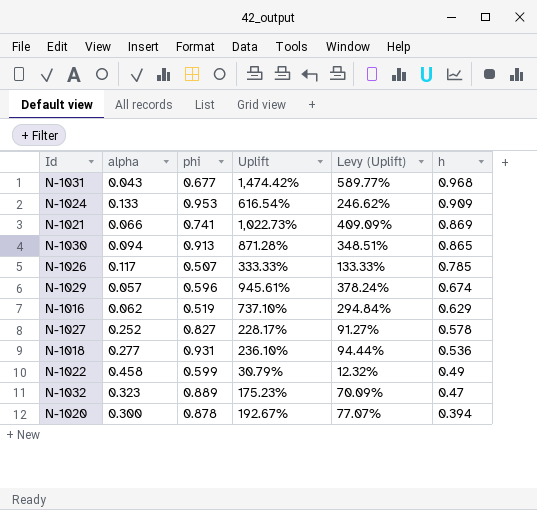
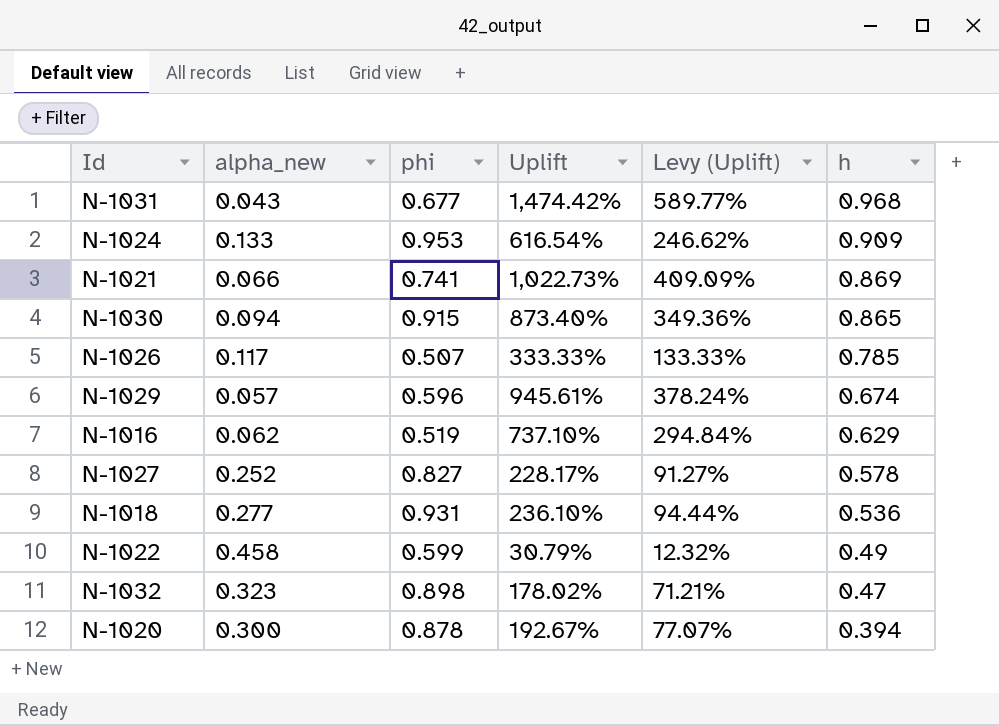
column name: alpha -> alpha_new
N-1030 | phi: 0.913 -> 0.915
N-1030 | Uplift: 871.28% -> 873.40%
N-1030 | Levy (Uplift): 348.51% -> 349.36%
N-1032 | phi: 0.889 -> 0.898
N-1032 | Uplift: 175.23% -> 178.02%
N-1032 | Levy (Uplift): 70.09% -> 71.21%

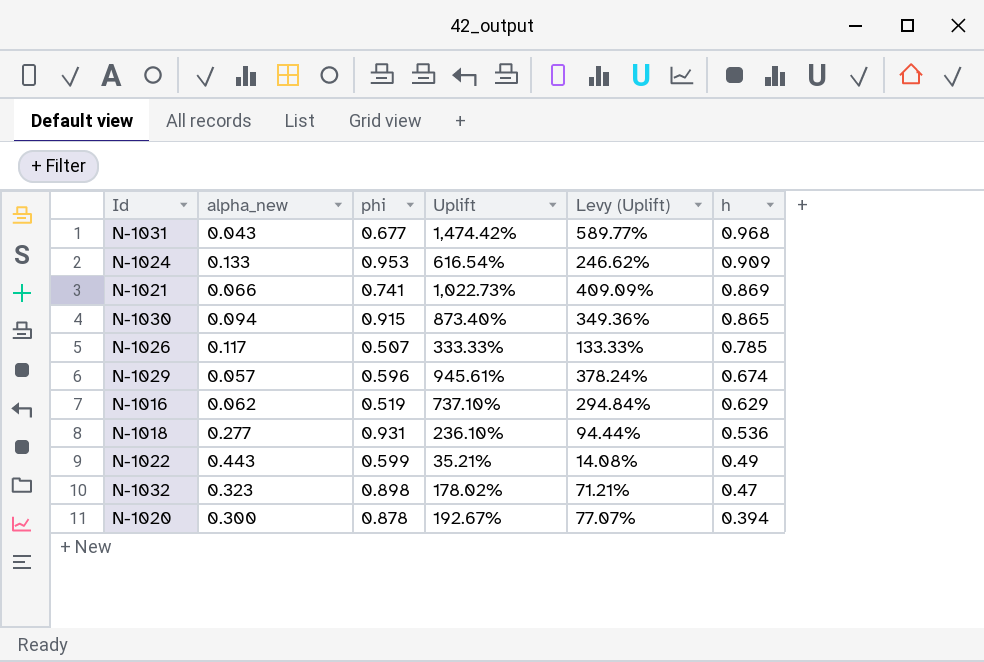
row N-1027: 0.252 | 0.827 | 228.17% | 91.27% | 0.578 -> none
N-1022 | alpha_new: 0.458 -> 0.443
N-1022 | Uplift: 30.79% -> 35.21%
N-1022 | Levy (Uplift): 12.32% -> 14.08%

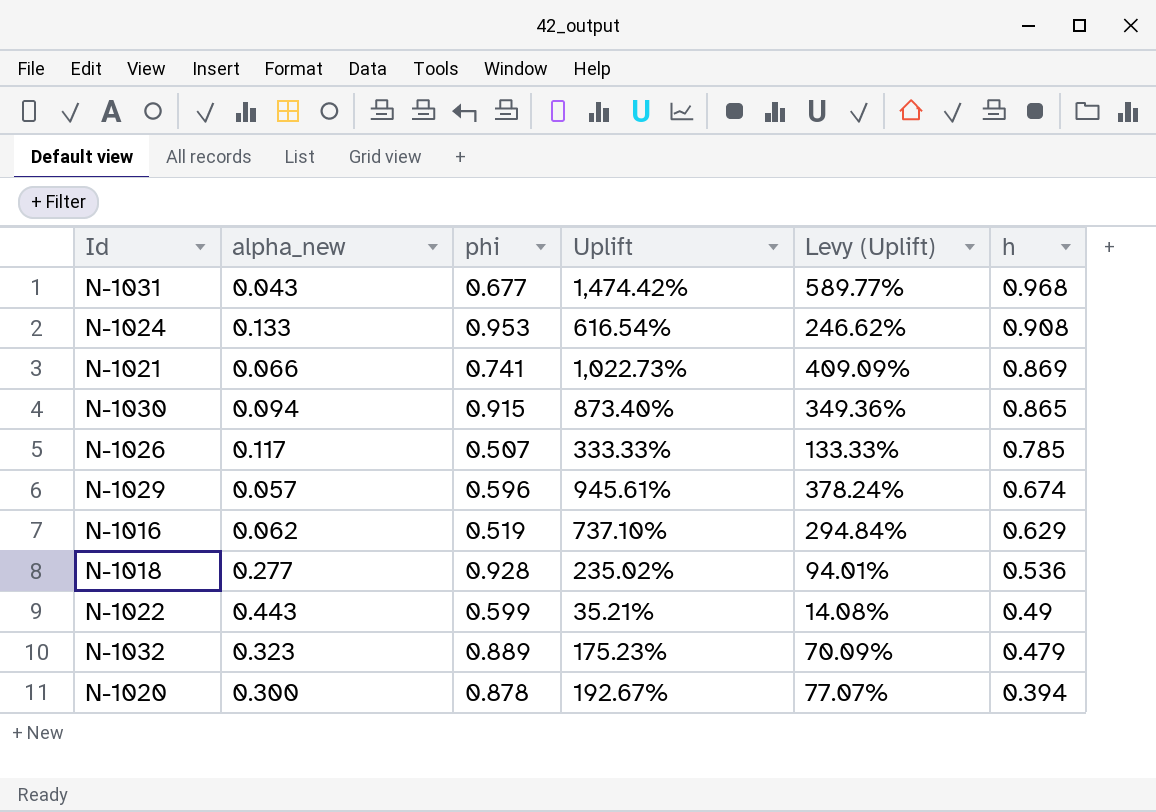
N-1024 | h: 0.909 -> 0.908
N-1018 | phi: 0.931 -> 0.928
N-1018 | Uplift: 236.10% -> 235.02%
N-1018 | Levy (Uplift): 94.44% -> 94.01%
N-1032 | phi: 0.898 -> 0.889
N-1032 | Uplift: 178.02% -> 175.23%
N-1032 | Levy (Uplift): 71.21% -> 70.09%
N-1032 | h: 0.47 -> 0.479

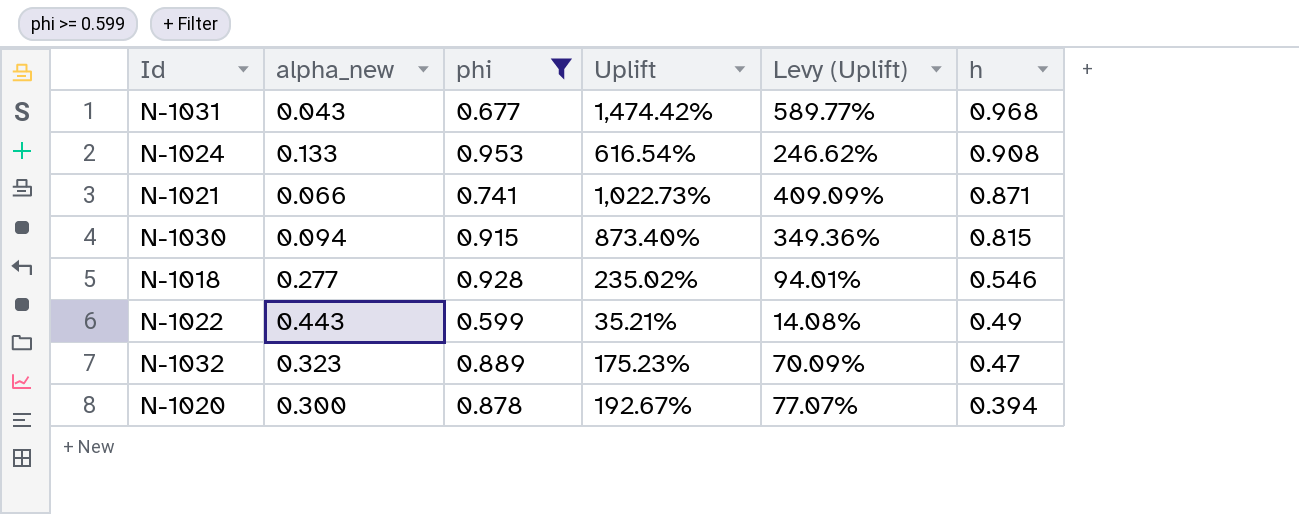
filter: none -> phi >= 0.599
N-1021 | h: 0.869 -> 0.871
N-1030 | h: 0.865 -> 0.815
N-1018 | h: 0.536 -> 0.546
N-1032 | h: 0.479 -> 0.47

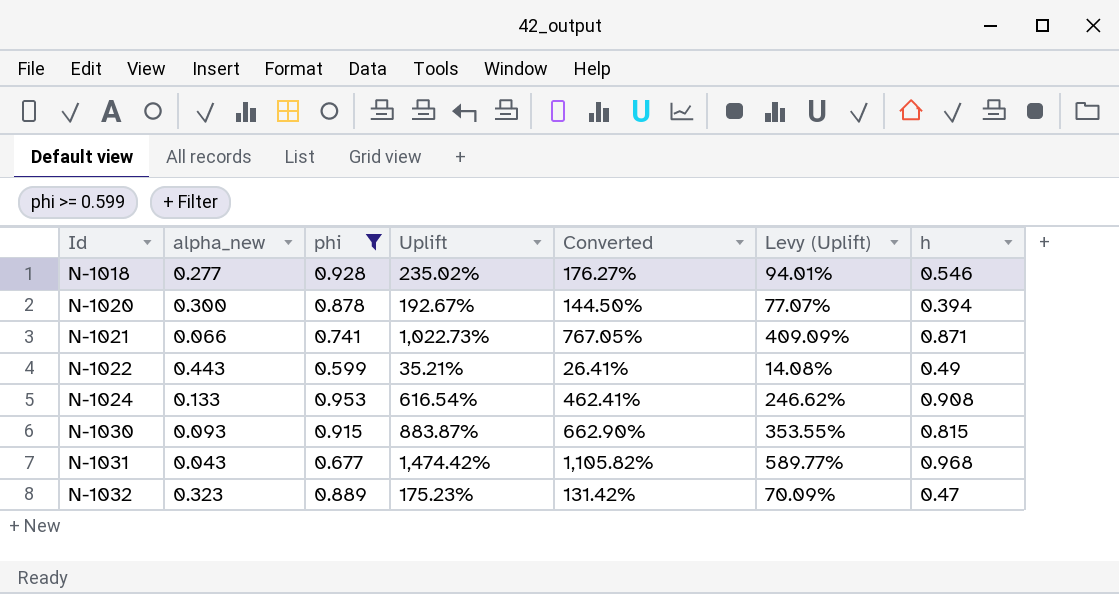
row order: h descending -> Id ascending
column Converted | formula: none -> [Uplift] * 0.75
N-1030 | alpha_new: 0.094 -> 0.093
N-1030 | Uplift: 873.40% -> 883.87%
N-1030 | Levy (Uplift): 349.36% -> 353.55%

